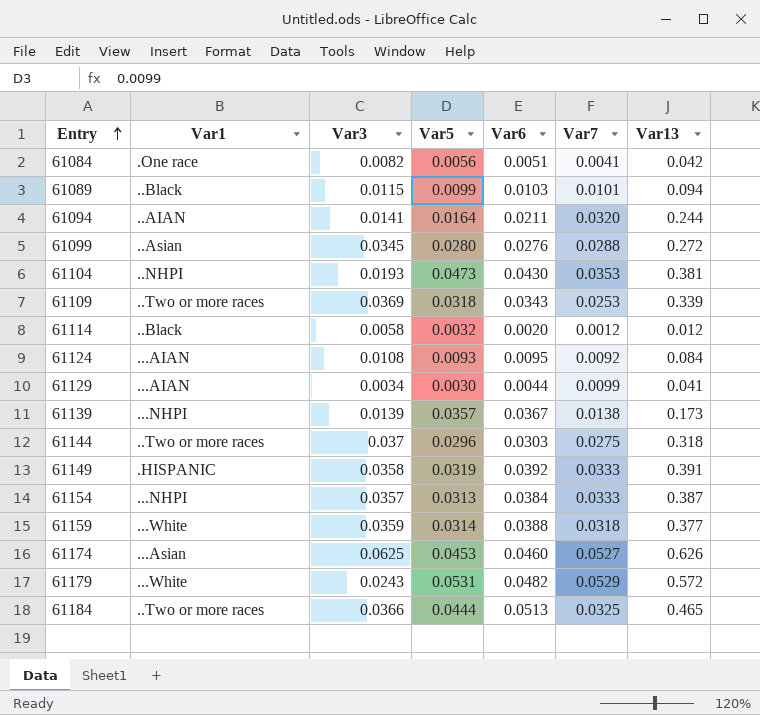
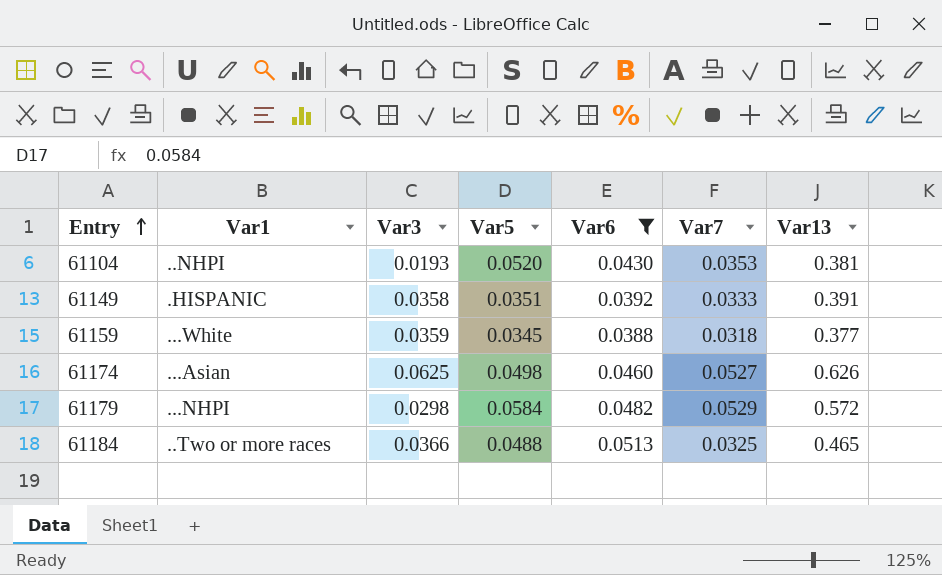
filter: none -> Var6 >= 0.0388
61104 | Var5: 0.0473 -> 0.0520
61149 | Var5: 0.0319 -> 0.0351
61159 | Var5: 0.0314 -> 0.0345
61174 | Var5: 0.0453 -> 0.0498
61179 | Var1: ...White -> ...NHPI
61179 | Var3: 0.0243 -> 0.0298
61179 | Var5: 0.0531 -> 0.0584
61184 | Var5: 0.0444 -> 0.0488

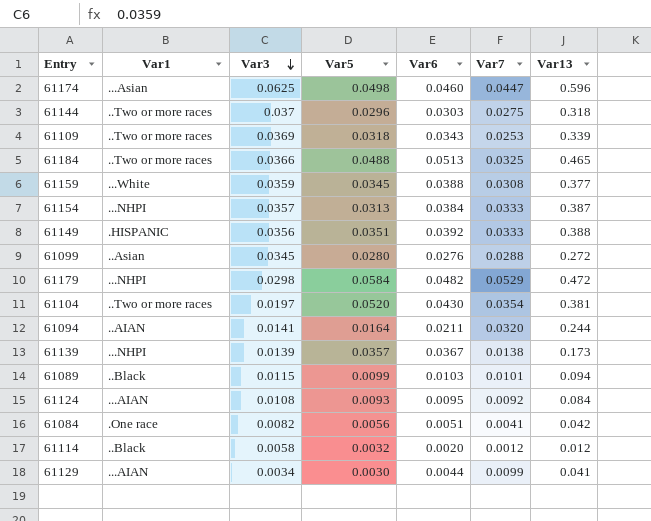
filter: Var6 >= 0.0388 -> none
row order: Entry ascending -> Var3 descending
61174 | Var7: 0.0527 -> 0.0447
61174 | Var13: 0.626 -> 0.596
61159 | Var7: 0.0318 -> 0.0308
61149 | Var3: 0.0358 -> 0.0356
61149 | Var13: 0.391 -> 0.388
61179 | Var13: 0.572 -> 0.472
61104 | Var1: ..NHPI -> ..Two or more races
61104 | Var3: 0.0193 -> 0.0197
61104 | Var7: 0.0353 -> 0.0354

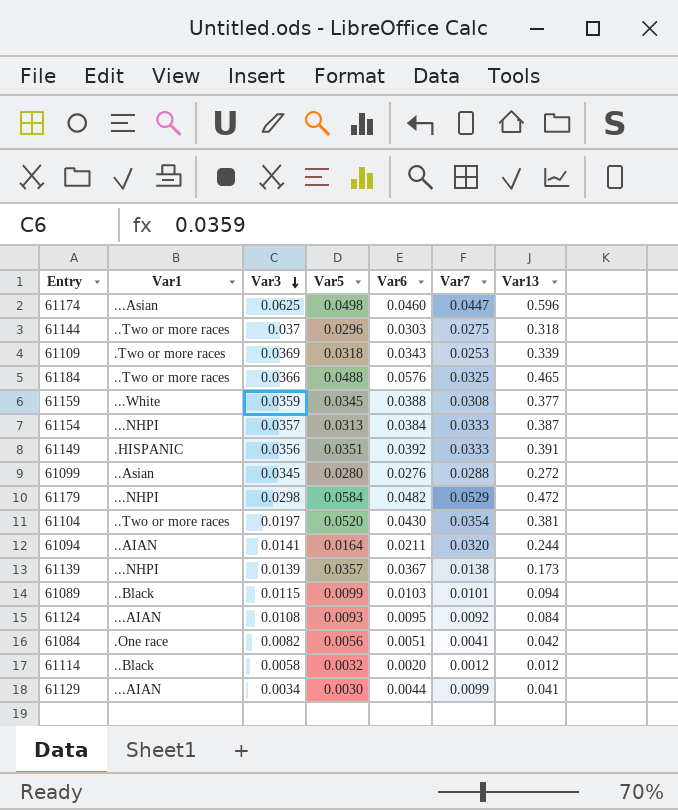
61109 | Var1: ..Two or more races -> .Two or more races
61184 | Var6: 0.0513 -> 0.0576
61149 | Var13: 0.388 -> 0.391

